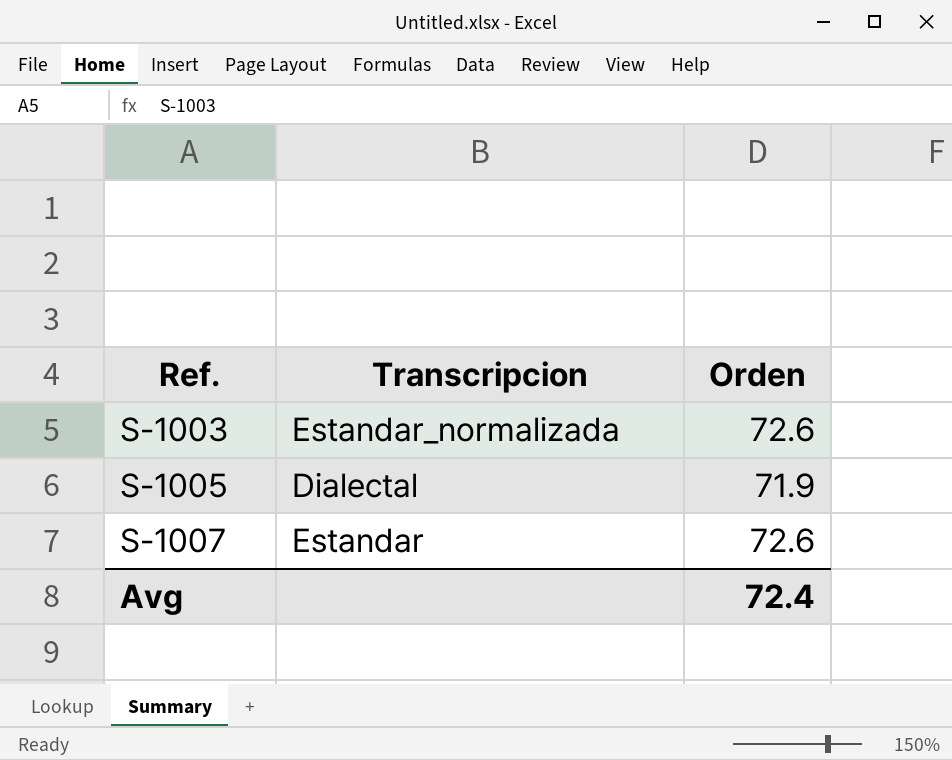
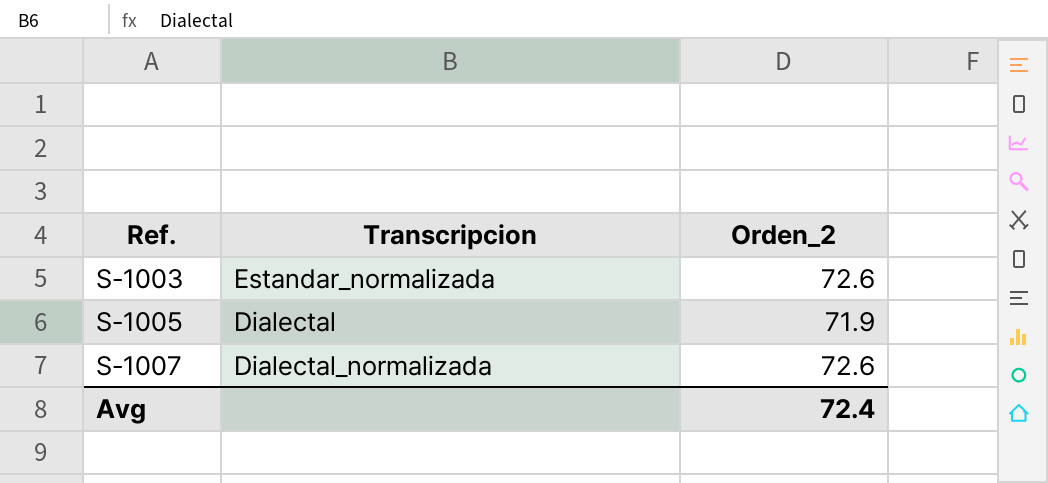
column name: Orden -> Orden_2
S-1007 | Transcripcion: Estandar -> Dialectal_normalizada

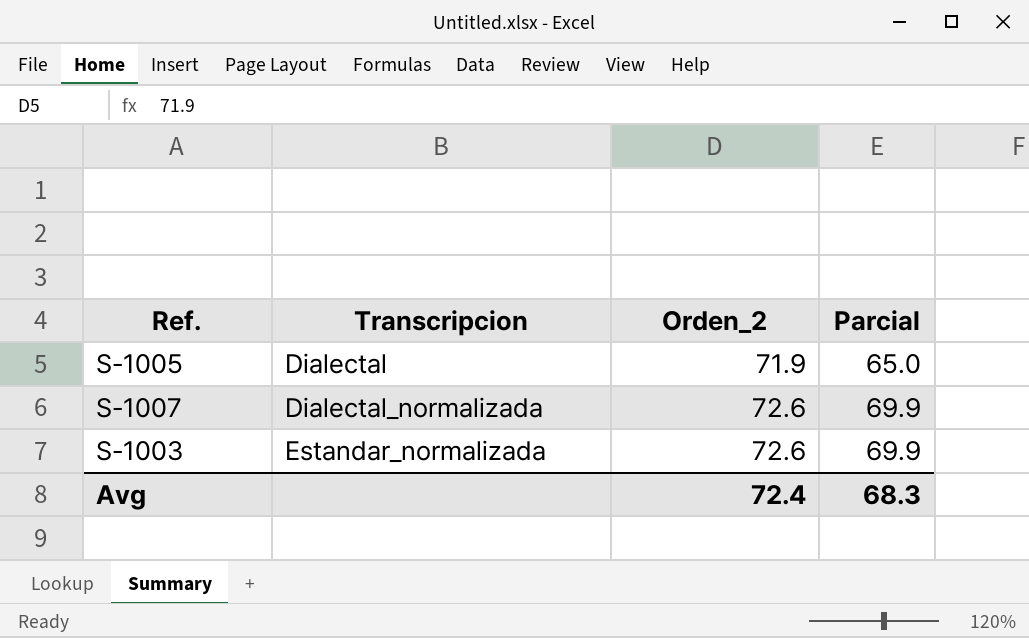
row order: Ref. ascending -> Transcripcion ascending
column Parcial | position: none -> 4

